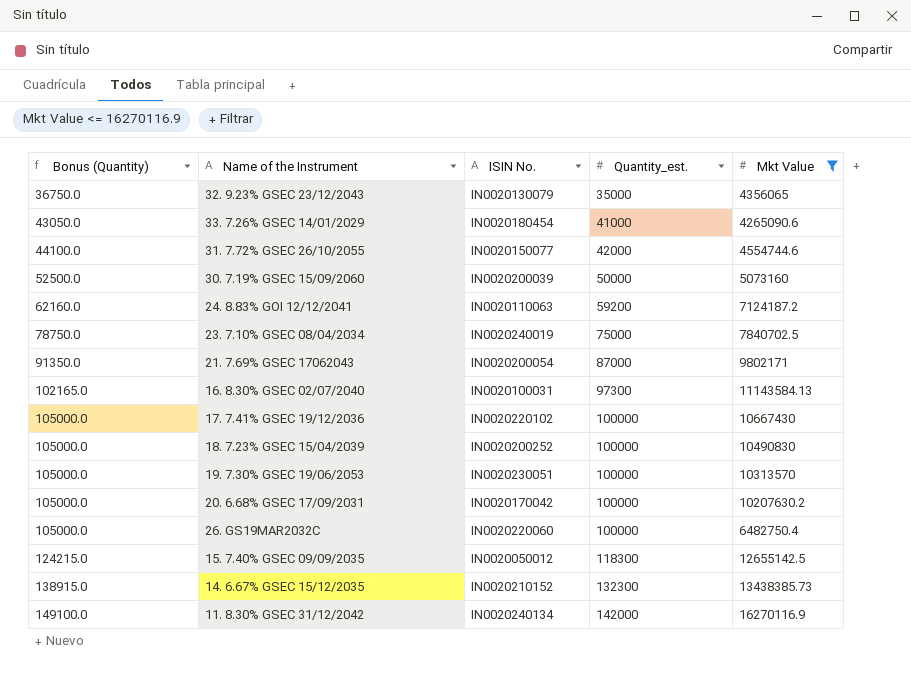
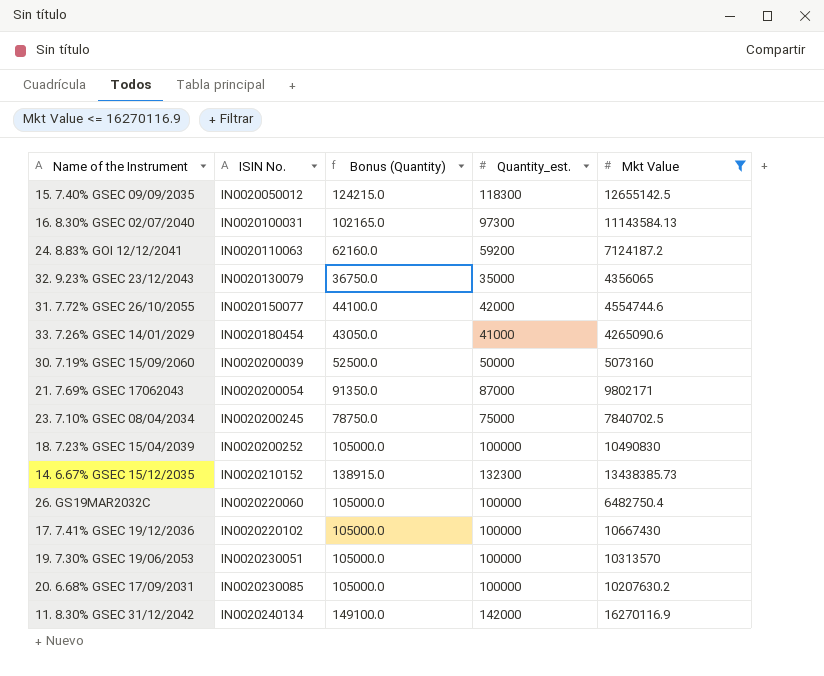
row order: Bonus (Quantity) ascending -> ISIN No. ascending
column Bonus (Quantity) | position: 1 -> 3
23. 7.10% GSEC 08/04/2034 | ISIN No.: IN0020240019 -> IN0020200245
20. 6.68% GSEC 17/09/2031 | ISIN No.: IN0020170042 -> IN0020230085

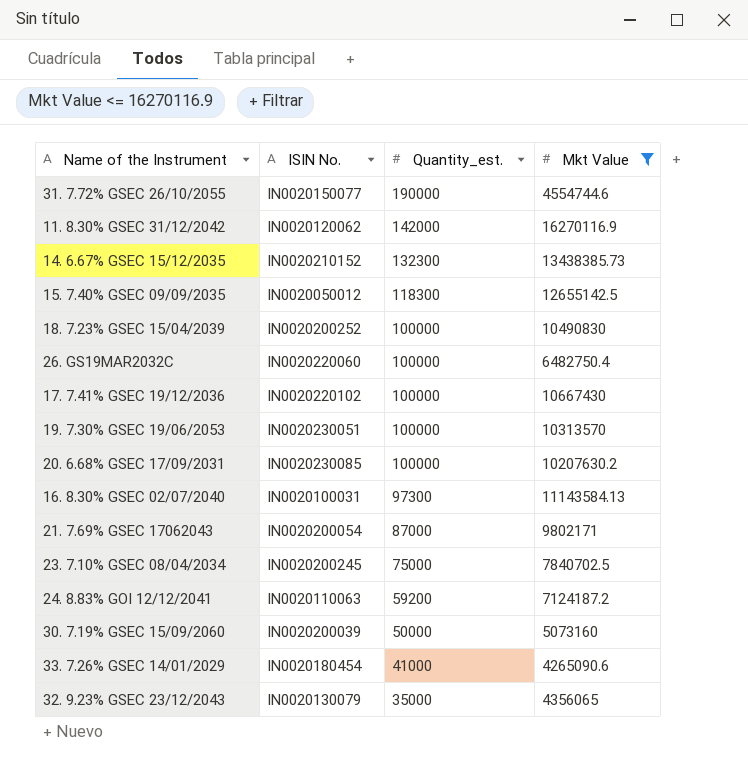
row order: ISIN No. ascending -> Quantity_est. descending
column Bonus (Quantity) | formula: [Quantity_est.] * 1.05 -> none
31. 7.72% GSEC 26/10/2055 | Quantity_est.: 42000 -> 190000
11. 8.30% GSEC 31/12/2042 | ISIN No.: IN0020240134 -> IN0020120062

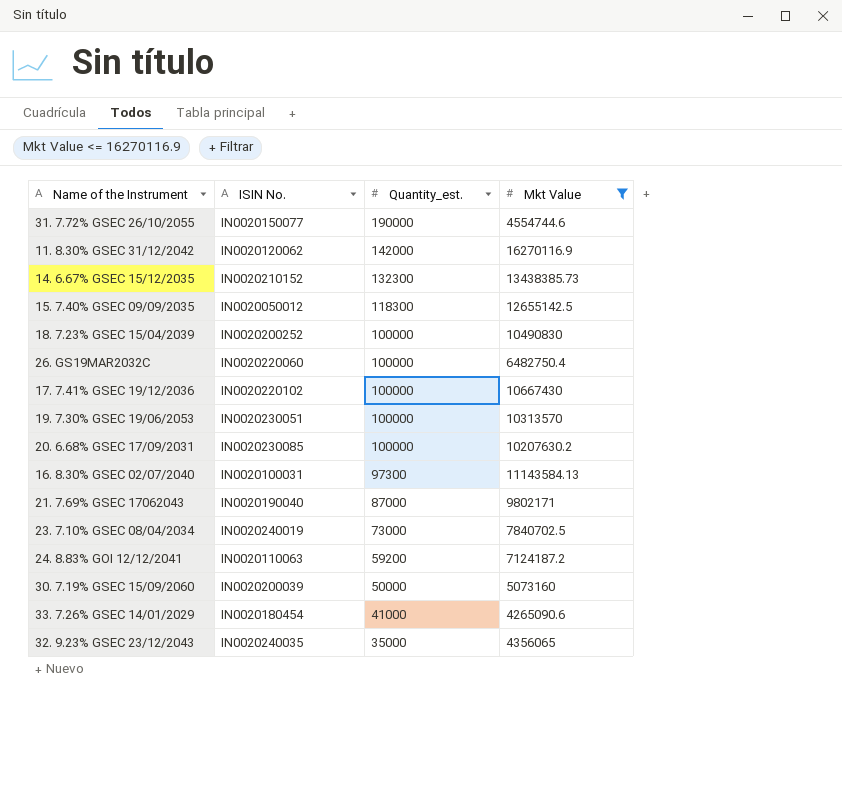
21. 7.69% GSEC 17062043 | ISIN No.: IN0020200054 -> IN0020190040
23. 7.10% GSEC 08/04/2034 | ISIN No.: IN0020200245 -> IN0020240019
23. 7.10% GSEC 08/04/2034 | Quantity_est.: 75000 -> 73000
32. 9.23% GSEC 23/12/2043 | ISIN No.: IN0020130079 -> IN0020240035

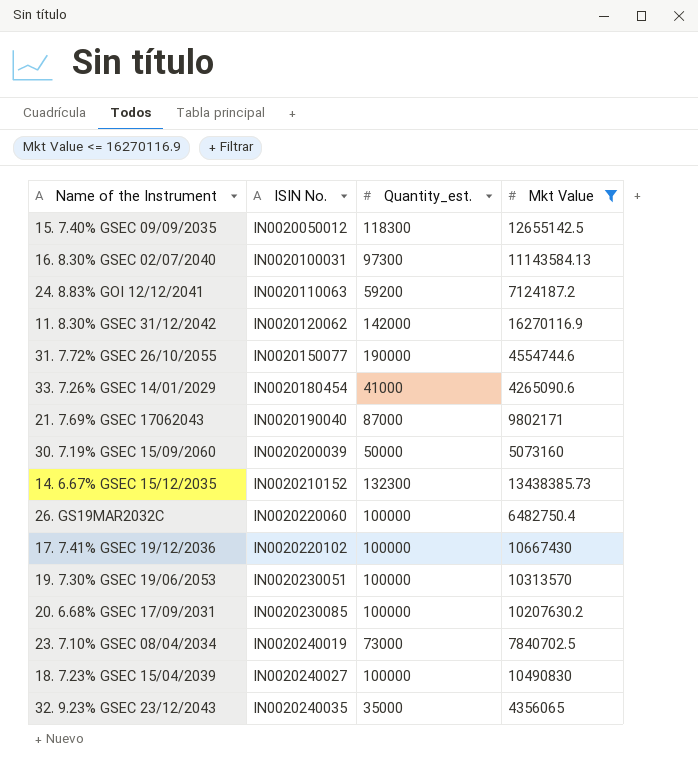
row order: Quantity_est. descending -> ISIN No. ascending
18. 7.23% GSEC 15/04/2039 | ISIN No.: IN0020200252 -> IN0020240027

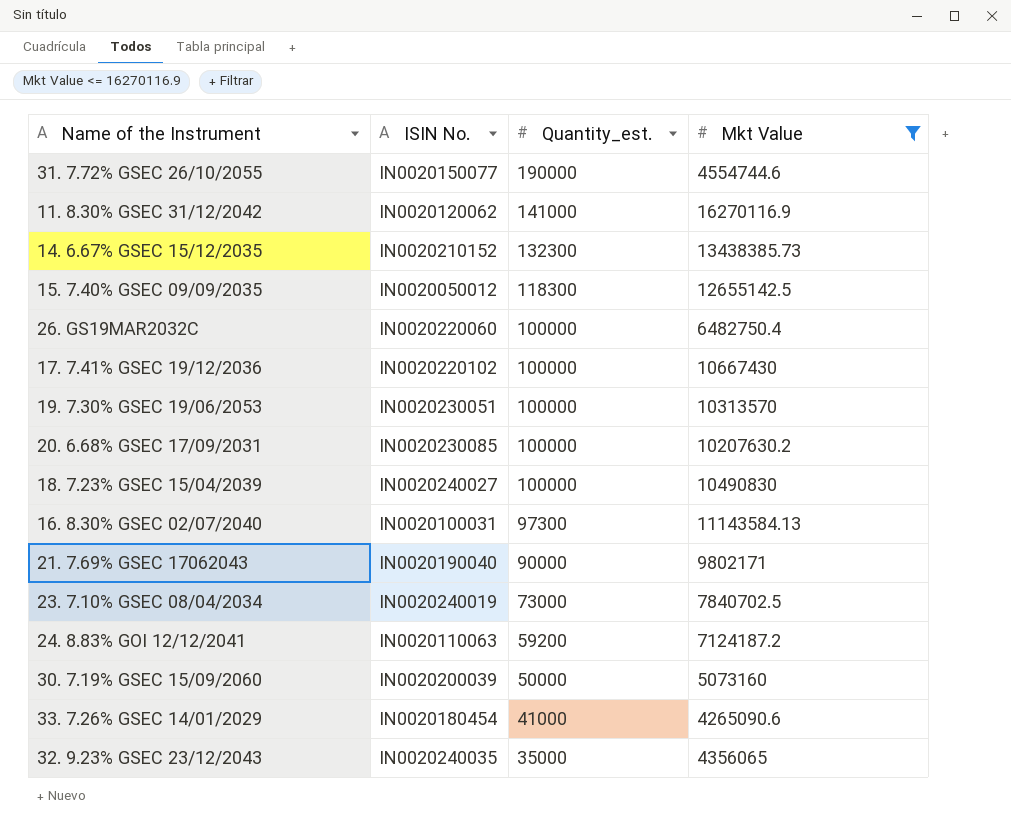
row order: ISIN No. ascending -> Quantity_est. descending
11. 8.30% GSEC 31/12/2042 | Quantity_est.: 142000 -> 141000
21. 7.69% GSEC 17062043 | Quantity_est.: 87000 -> 90000

